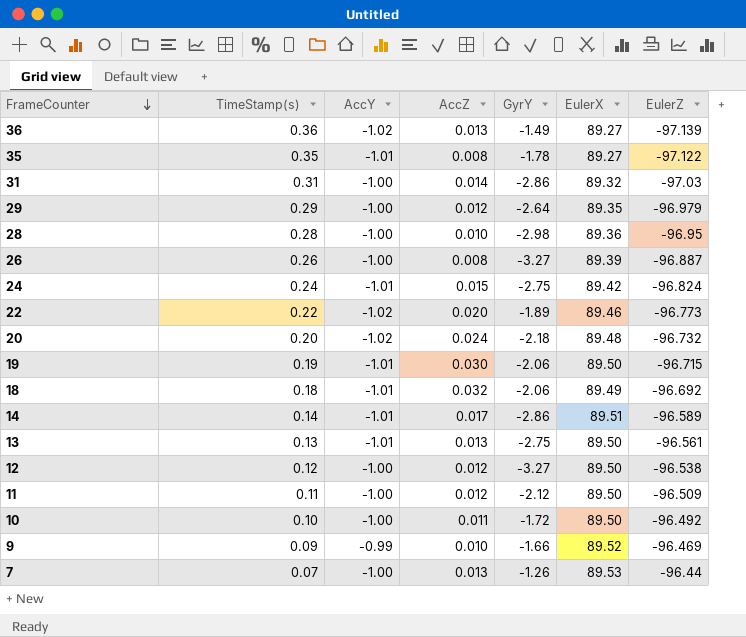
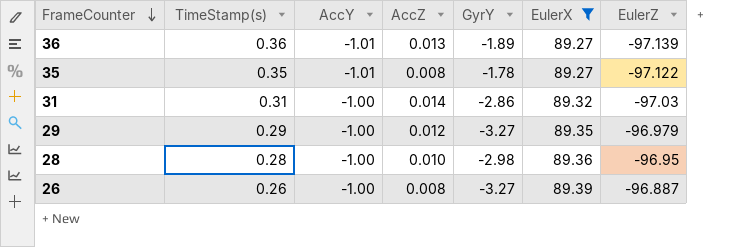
filter: none -> EulerX <= 89.39
36 | AccY: -1.02 -> -1.01
36 | GyrY: -1.49 -> -1.89
29 | GyrY: -2.64 -> -3.27

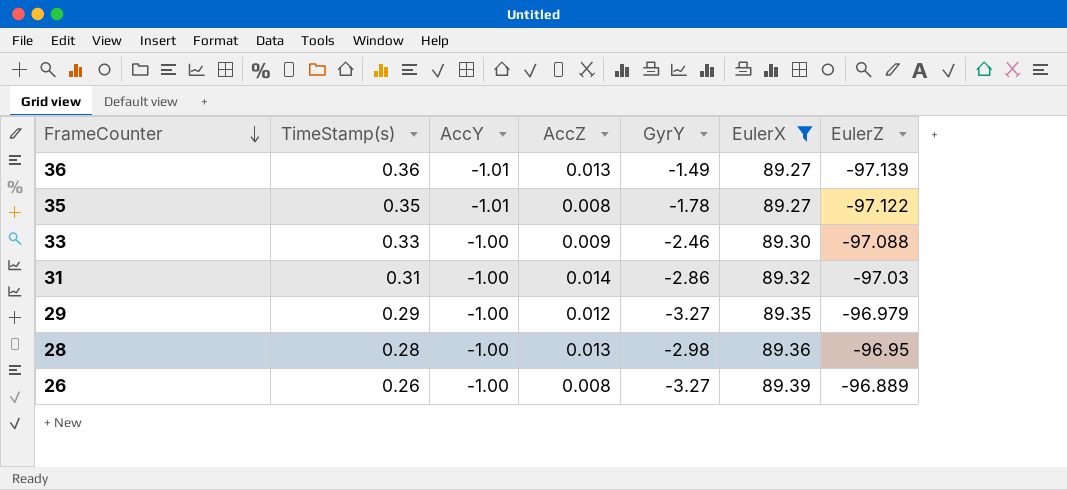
36 | GyrY: -1.89 -> -1.49
row 33: none -> 0.33 | -1.00 | 0.009 | -2.46 | 89.30 | -97.088
28 | AccZ: 0.010 -> 0.013
26 | EulerZ: -96.887 -> -96.889

